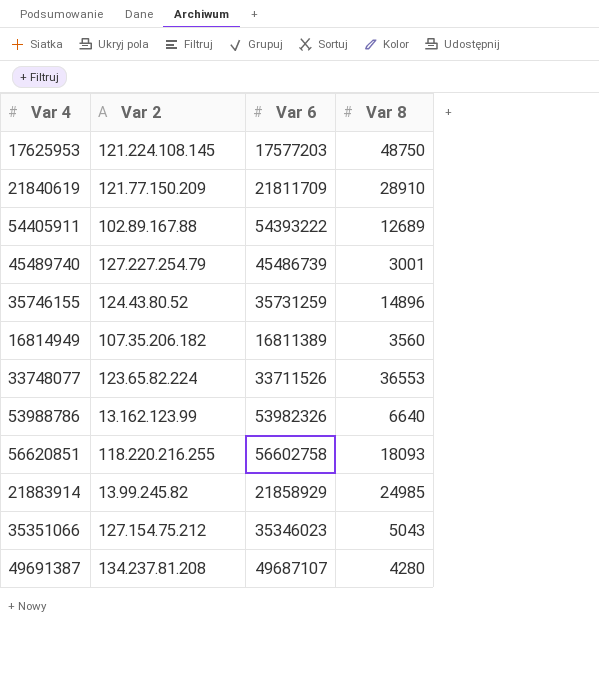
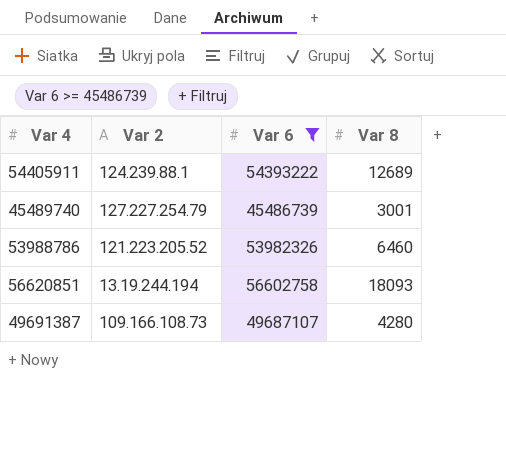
filter: none -> Var 6 >= 45486739
54405911 | Var 2: 102.89.167.88 -> 124.239.88.1
53988786 | Var 2: 13.162.123.99 -> 121.223.205.52
53988786 | Var 8: 6640 -> 6460
56620851 | Var 2: 118.220.216.255 -> 13.19.244.194
49691387 | Var 2: 134.237.81.208 -> 109.166.108.73

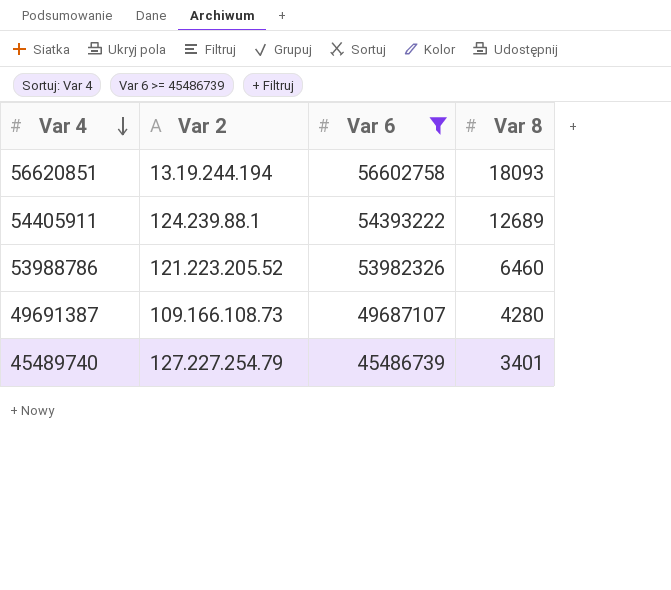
row order: none -> Var 4 descending
45489740 | Var 8: 3001 -> 3401

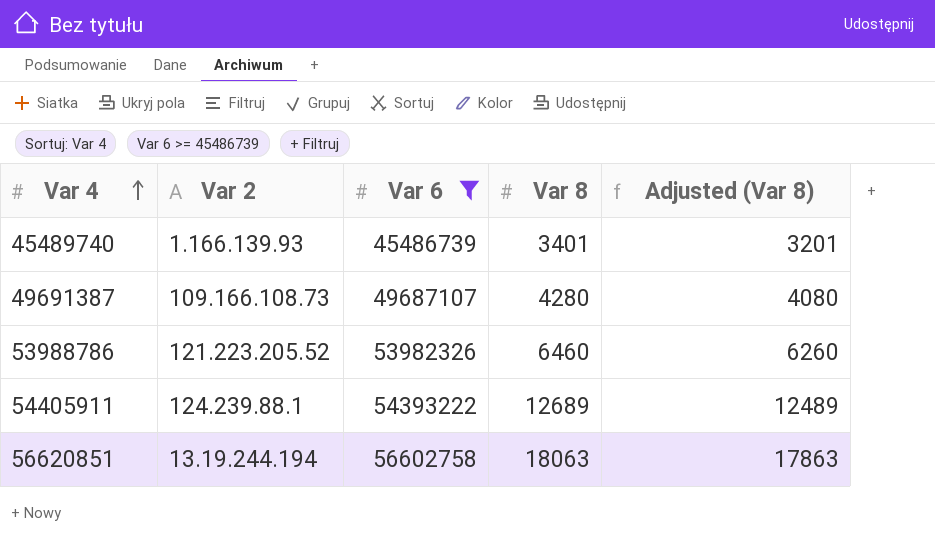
row order: Var 4 descending -> Var 4 ascending
column Adjusted (Var 8) | formula: none -> [Var 8] - 200
45489740 | Var 2: 127.227.254.79 -> 1.166.139.93
56620851 | Var 8: 18093 -> 18063

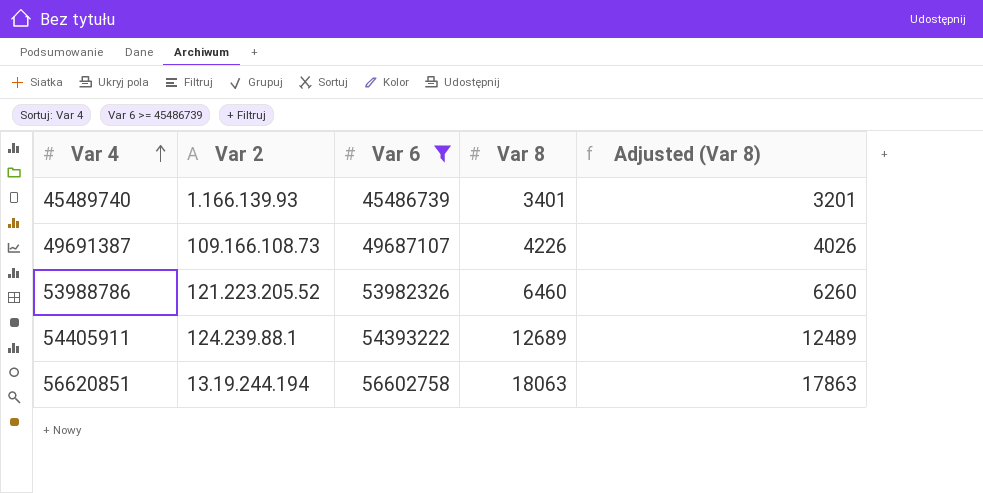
49691387 | Var 8: 4280 -> 4226
49691387 | Adjusted (Var 8): 4080 -> 4026

